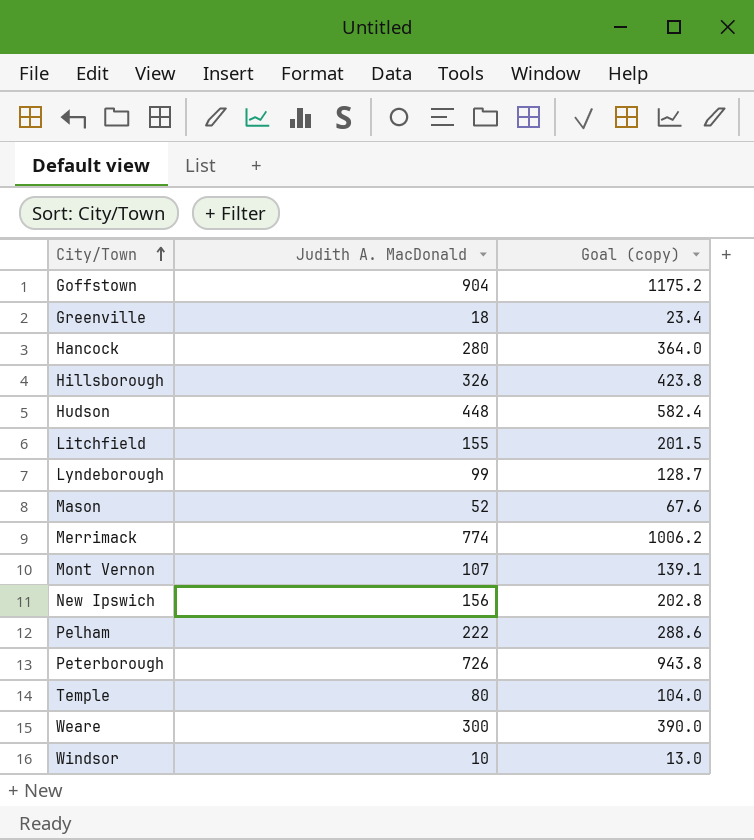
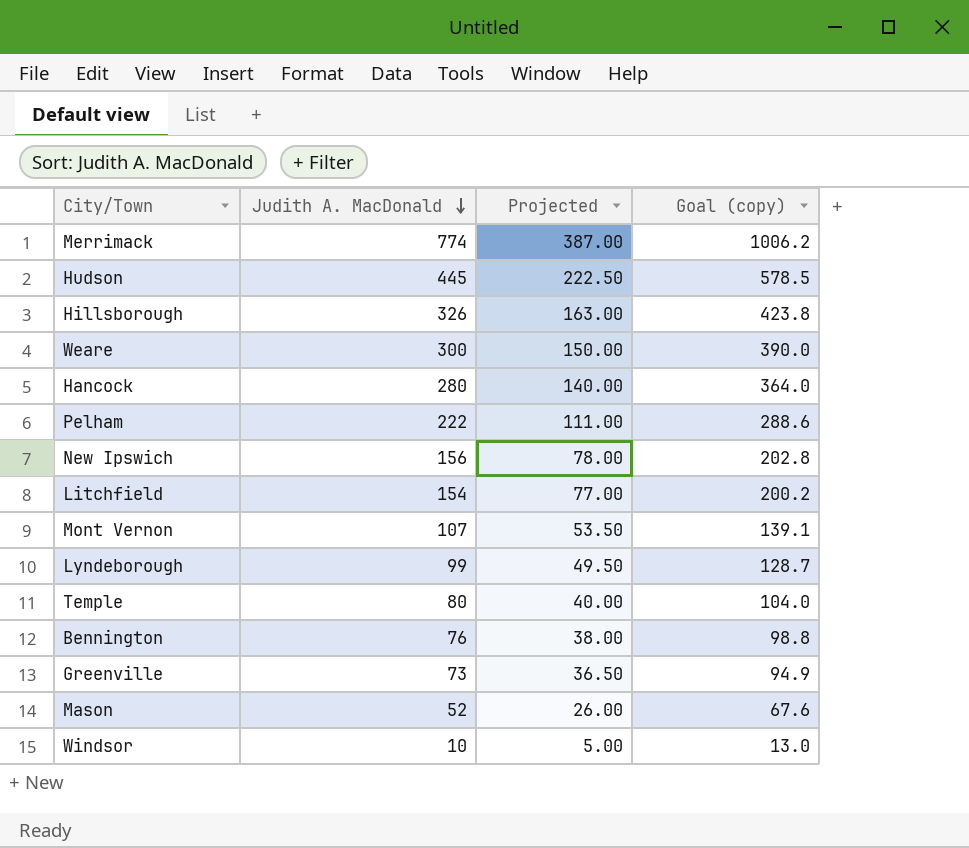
row order: City/Town ascending -> Judith A. MacDonald descending
column Projected | formula: none -> [Judith A. MacDonald] * 0.5
row Goffstown: 904 | 1175.2 -> none
row Peterborough: 726 | 943.8 -> none
Hudson | Judith A. MacDonald: 448 -> 445
Hudson | Goal (copy): 582.4 -> 578.5
Litchfield | Judith A. MacDonald: 155 -> 154
Litchfield | Goal (copy): 201.5 -> 200.2
row Bennington: none -> 76 | 38.00 | 98.8
Greenville | Judith A. MacDonald: 18 -> 73
Greenville | Goal (copy): 23.4 -> 94.9

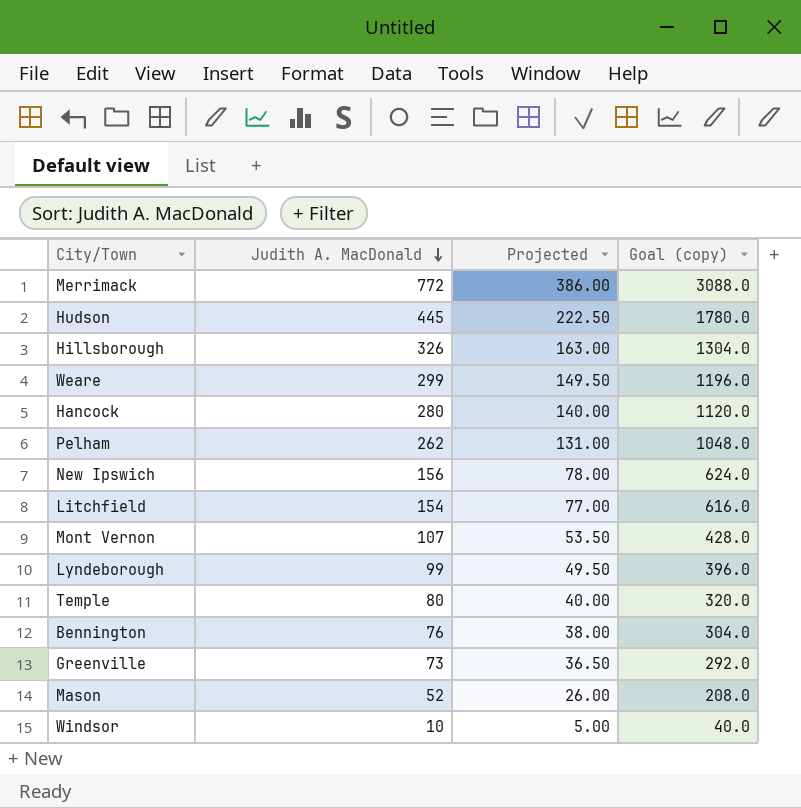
column Goal (copy) | formula: [Judith A. MacDonald] * 1.3 -> [Judith A. MacDonald] * 4
Merrimack | Judith A. MacDonald: 774 -> 772
Merrimack | Projected: 387.00 -> 386.00
Weare | Judith A. MacDonald: 300 -> 299
Weare | Projected: 150.00 -> 149.50
Pelham | Judith A. MacDonald: 222 -> 262
Pelham | Projected: 111.00 -> 131.00

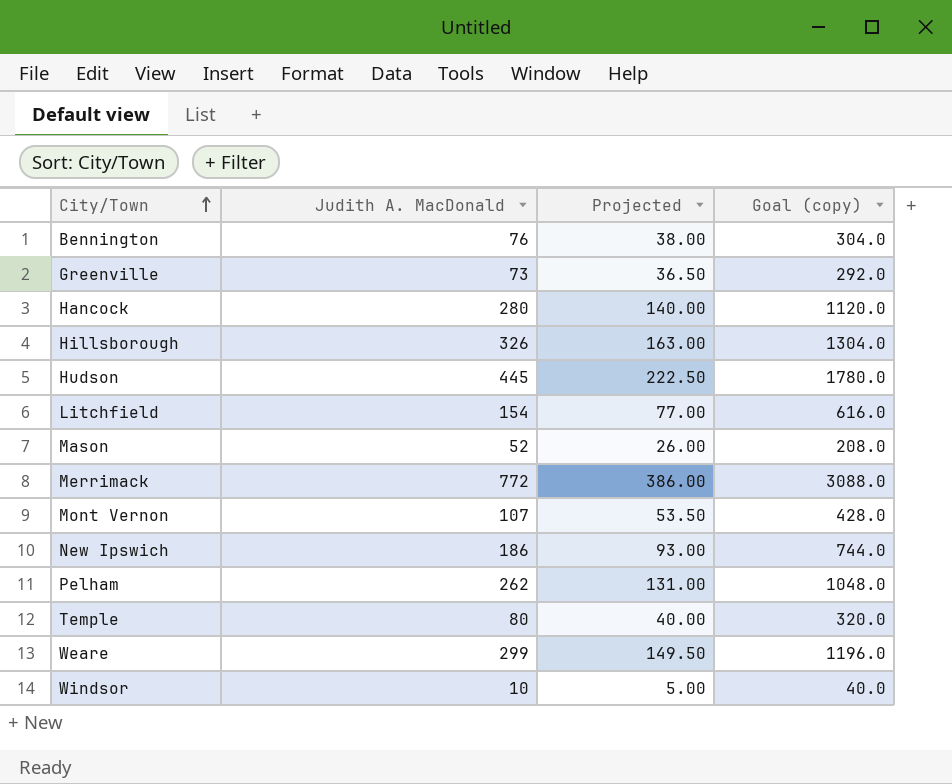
row order: Judith A. MacDonald descending -> City/Town ascending
row Lyndeborough: 99 | 49.50 | 396.0 -> none
New Ipswich | Judith A. MacDonald: 156 -> 186
New Ipswich | Projected: 78.00 -> 93.00
New Ipswich | Goal (copy): 624.0 -> 744.0

